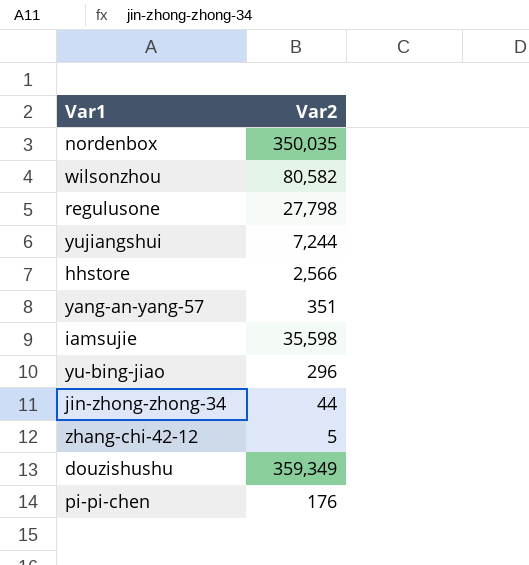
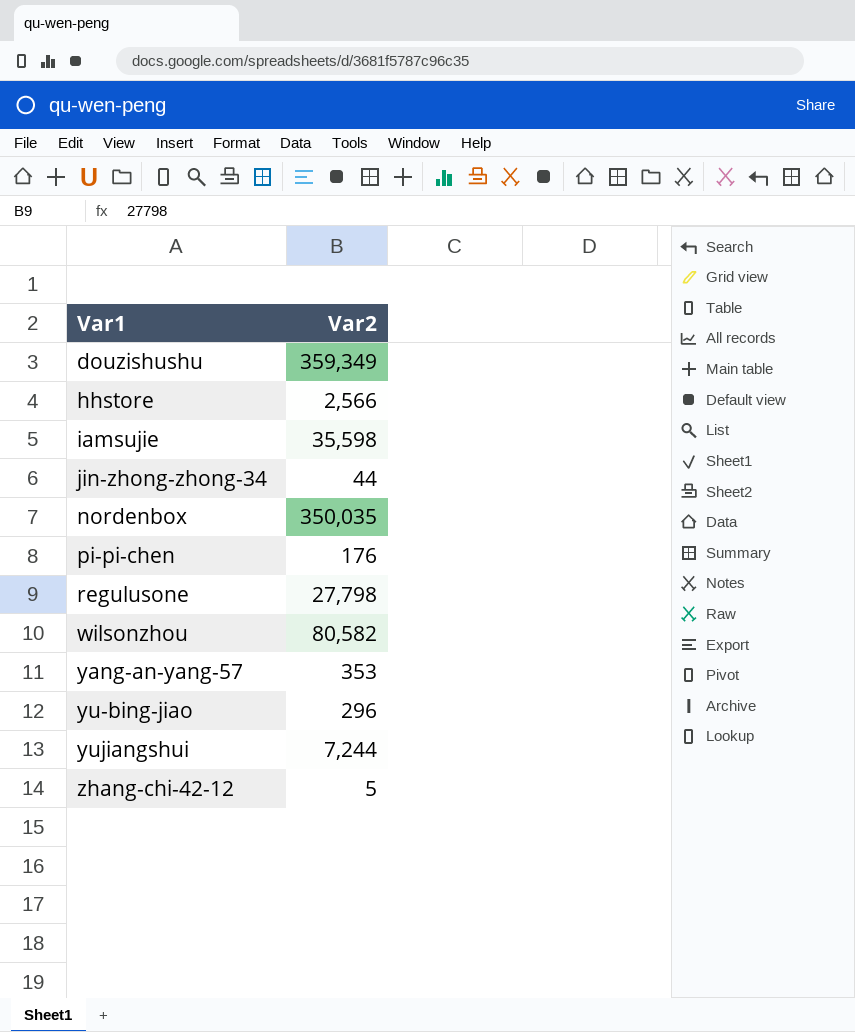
row order: none -> Var1 ascending
yang-an-yang-57 | Var2: 351 -> 353

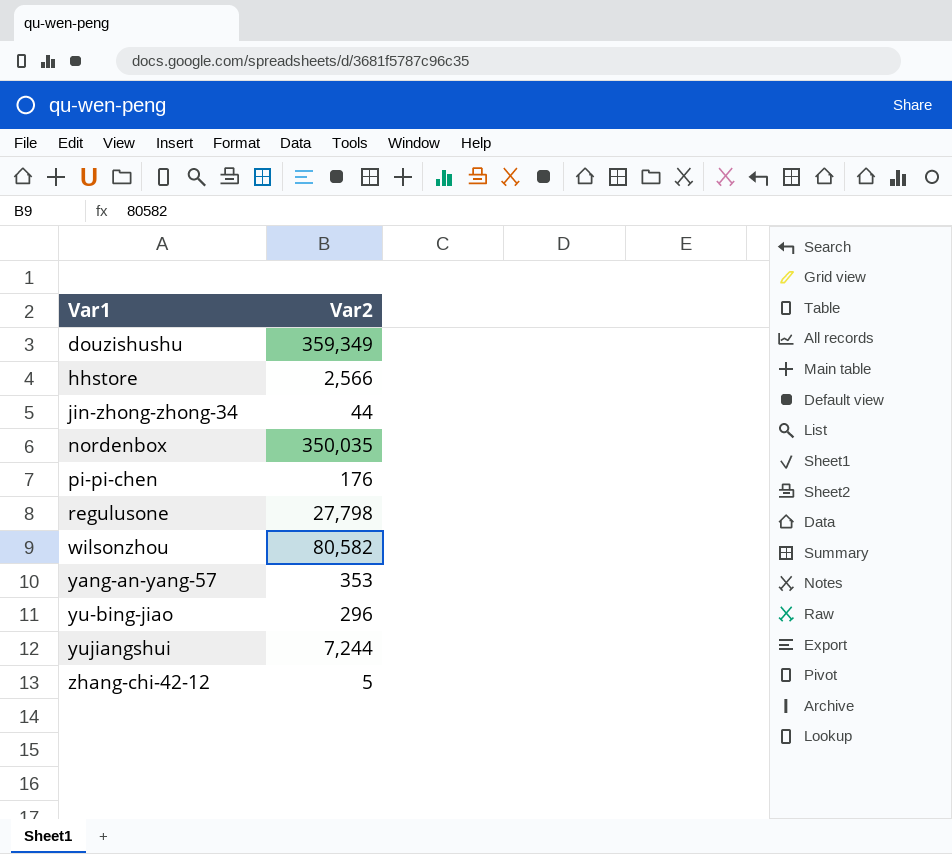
row iamsujie: 35,598 -> none

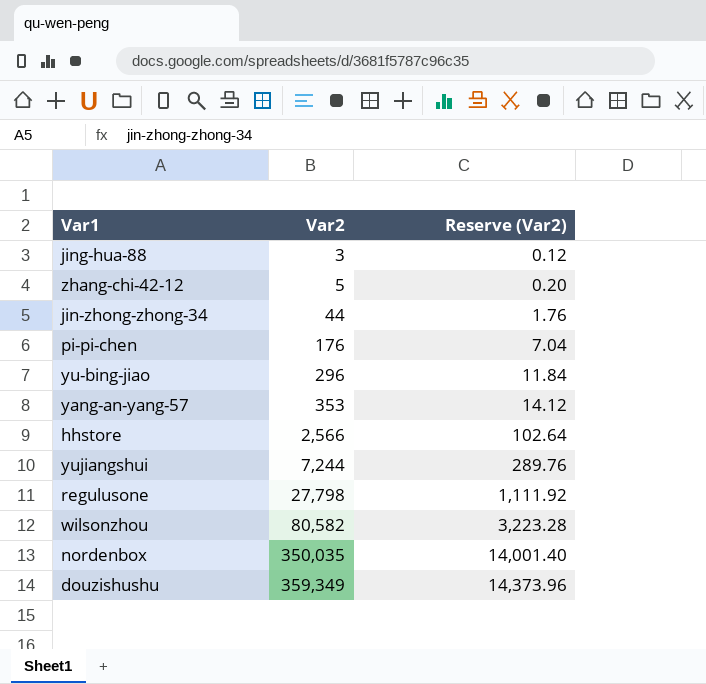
row order: Var1 ascending -> Var2 ascending
column Reserve (Var2) | formula: none -> [Var2] * 0.04
row jing-hua-88: none -> 3 | 0.12

